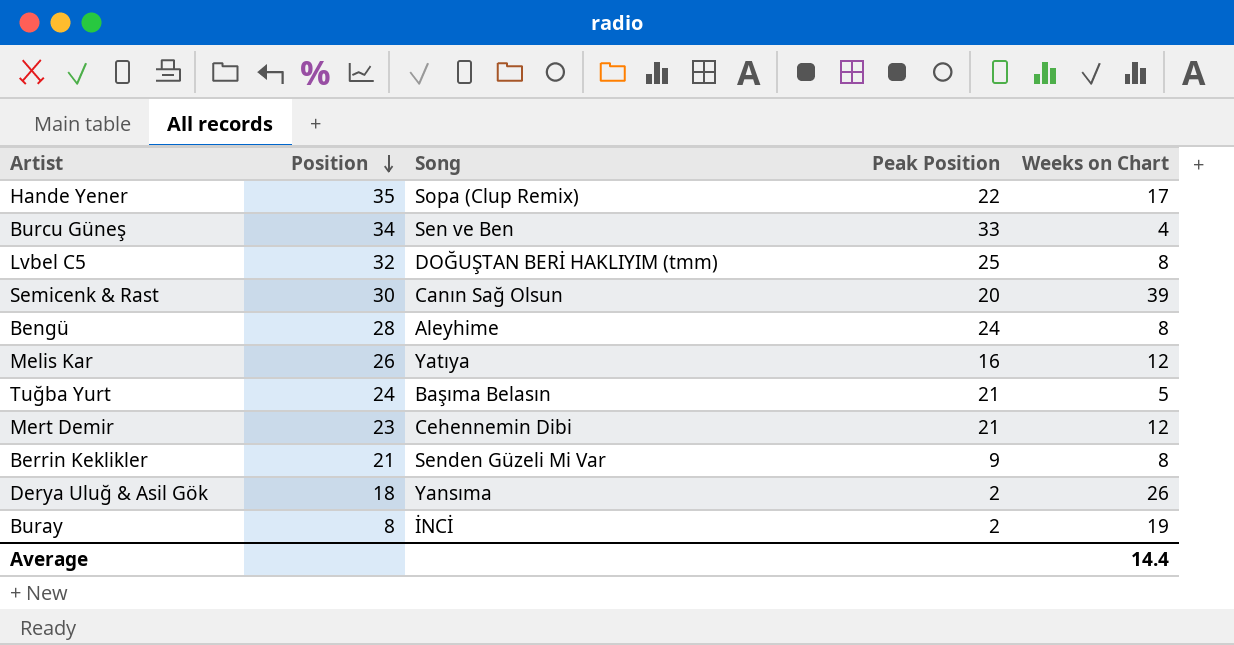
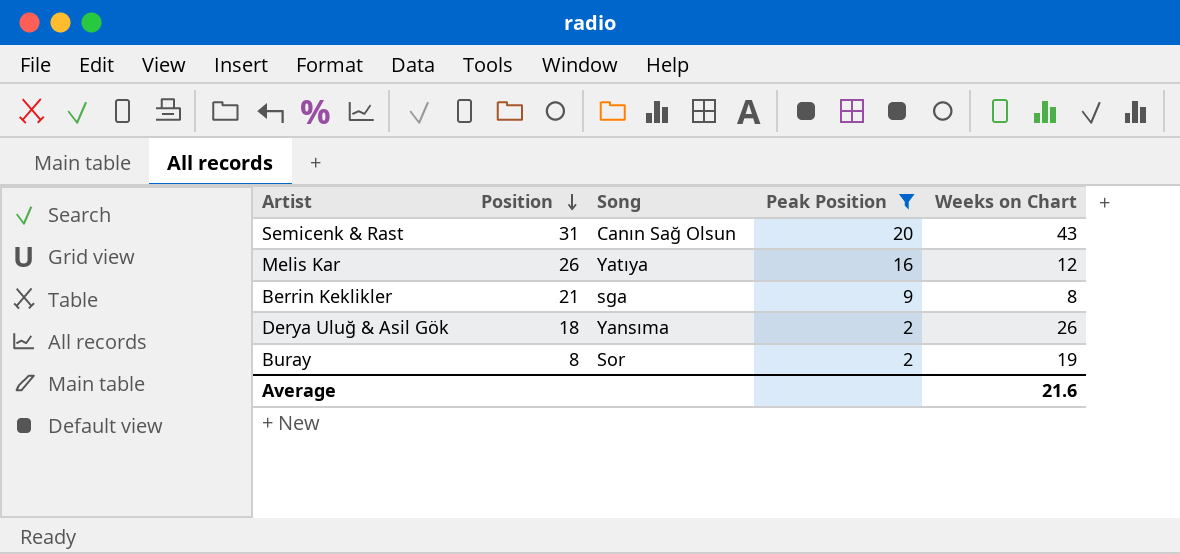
filter: none -> Peak Position <= 20
Semicenk & Rast | Position: 30 -> 31
Semicenk & Rast | Weeks on Chart: 39 -> 43
Berrin Keklikler | Song: Senden Güzeli Mi Var -> sga
Buray | Song: İNCİ -> Sor
Average | Weeks on Chart: 14.4 -> 21.6

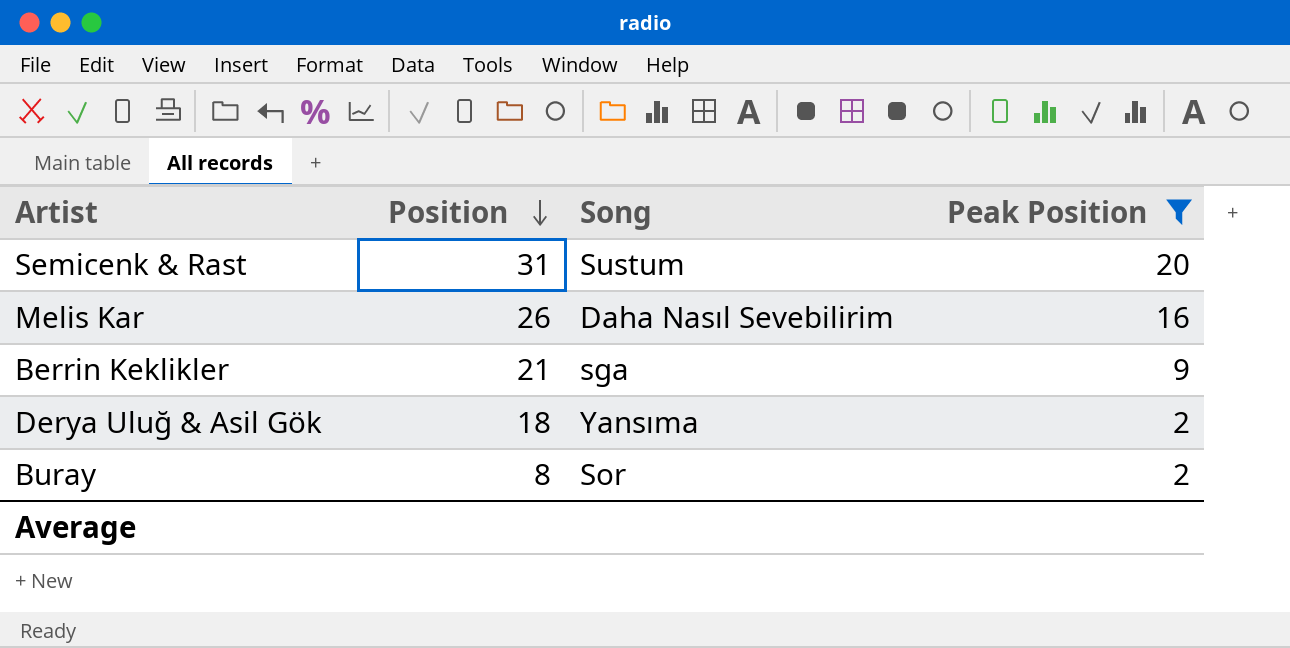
column Weeks on Chart | position: 5 -> none
Semicenk & Rast | Song: Canın Sağ Olsun -> Sustum
Melis Kar | Song: Yatıya -> Daha Nasıl Sevebilirim

